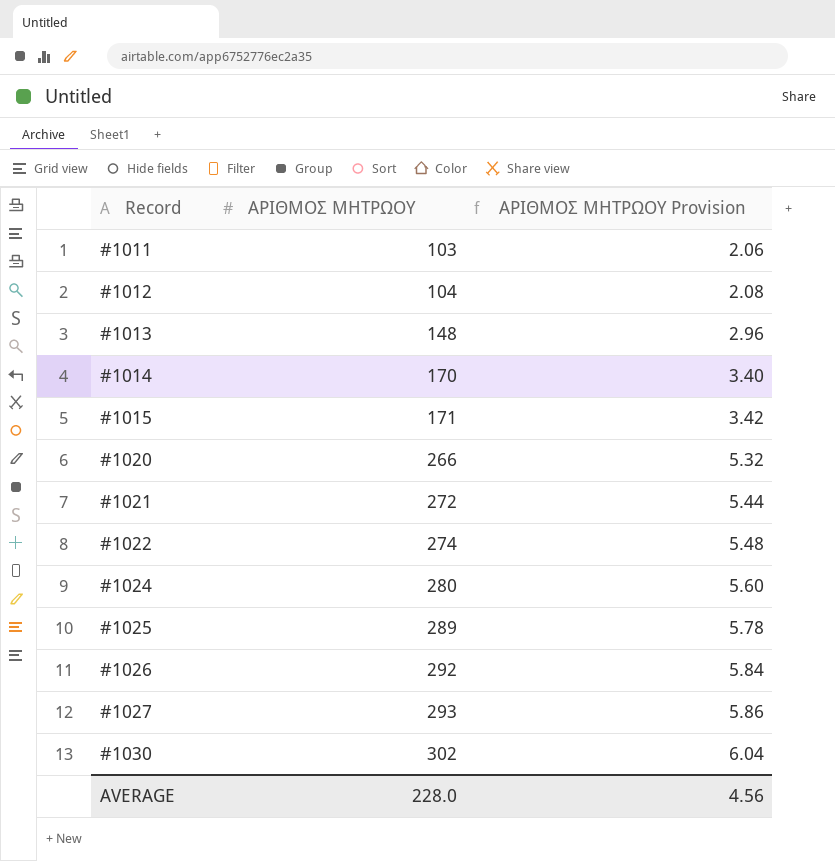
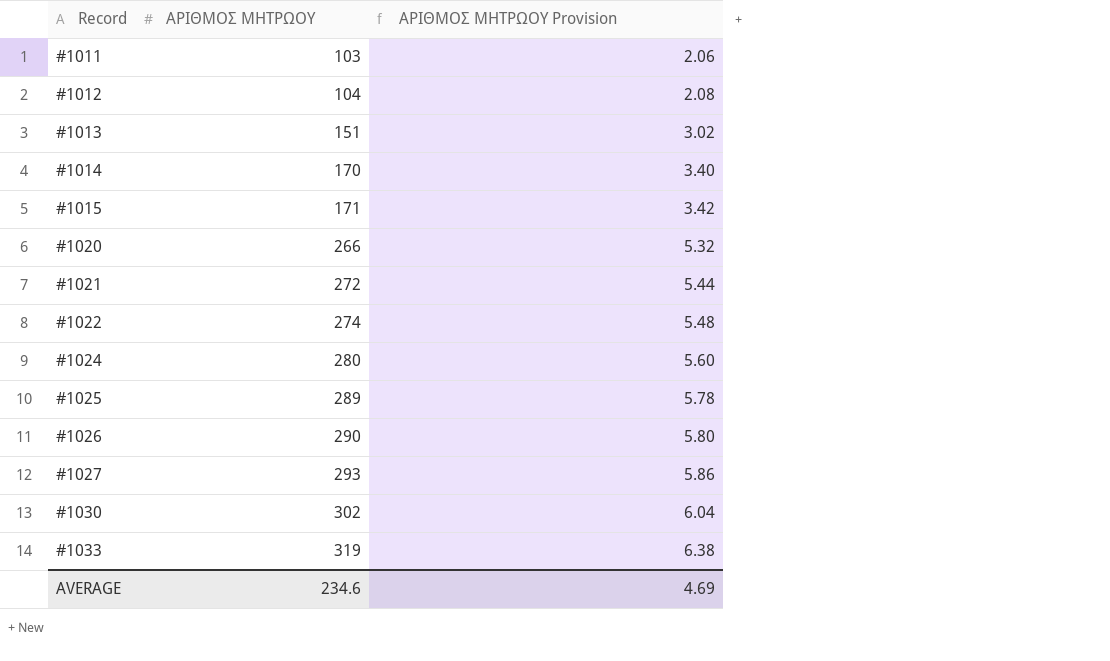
#1013 | ΑΡΙΘΜΟΣ ΜΗΤΡΩΟΥ: 148 -> 151
#1013 | ΑΡΙΘΜΟΣ ΜΗΤΡΩΟΥ Provision: 2.96 -> 3.02
#1026 | ΑΡΙΘΜΟΣ ΜΗΤΡΩΟΥ: 292 -> 290
#1026 | ΑΡΙΘΜΟΣ ΜΗΤΡΩΟΥ Provision: 5.84 -> 5.80
row #1033: none -> 319 | 6.38
AVERAGE | ΑΡΙΘΜΟΣ ΜΗΤΡΩΟΥ: 228.0 -> 234.6
AVERAGE | ΑΡΙΘΜΟΣ ΜΗΤΡΩΟΥ Provision: 4.56 -> 4.69

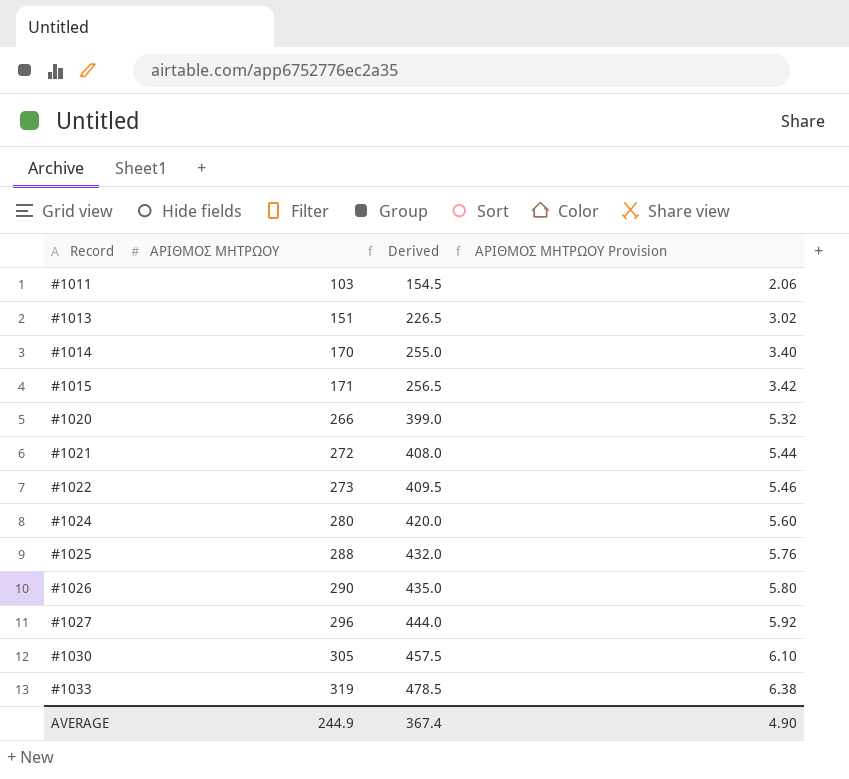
column Derived | formula: none -> [ΑΡΙΘΜΟΣ ΜΗΤΡΩΟΥ] * 1.5
row #1012: 104 | 2.08 -> none
#1022 | ΑΡΙΘΜΟΣ ΜΗΤΡΩΟΥ: 274 -> 273
#1022 | ΑΡΙΘΜΟΣ ΜΗΤΡΩΟΥ Provision: 5.48 -> 5.46
#1025 | ΑΡΙΘΜΟΣ ΜΗΤΡΩΟΥ: 289 -> 288
#1025 | ΑΡΙΘΜΟΣ ΜΗΤΡΩΟΥ Provision: 5.78 -> 5.76
#1027 | ΑΡΙΘΜΟΣ ΜΗΤΡΩΟΥ: 293 -> 296
#1027 | ΑΡΙΘΜΟΣ ΜΗΤΡΩΟΥ Provision: 5.86 -> 5.92
#1030 | ΑΡΙΘΜΟΣ ΜΗΤΡΩΟΥ: 302 -> 305
#1030 | ΑΡΙΘΜΟΣ ΜΗΤΡΩΟΥ Provision: 6.04 -> 6.10
AVERAGE | ΑΡΙΘΜΟΣ ΜΗΤΡΩΟΥ: 234.6 -> 244.9
AVERAGE | ΑΡΙΘΜΟΣ ΜΗΤΡΩΟΥ Provision: 4.69 -> 4.90

